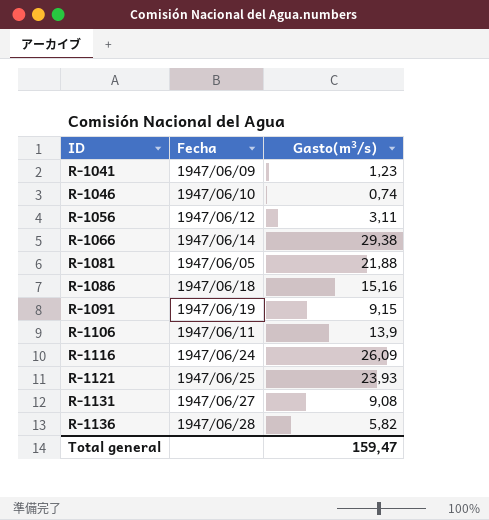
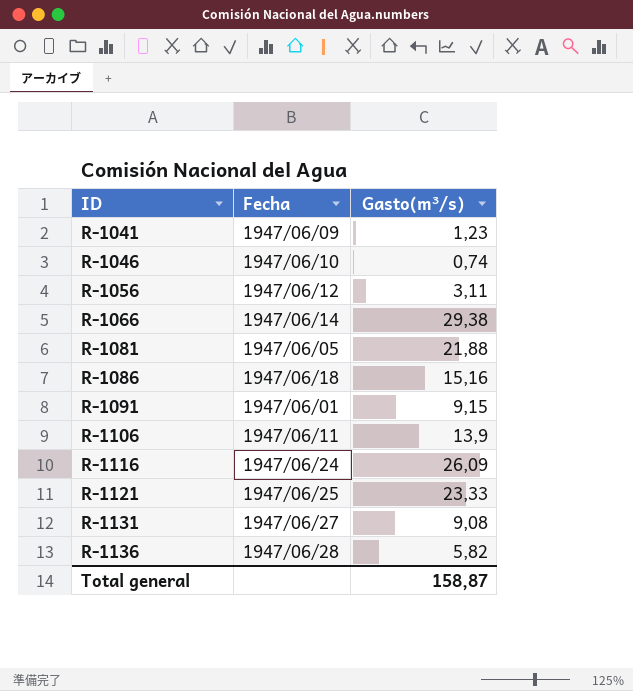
R-1091 | Fecha: 1947/06/19 -> 1947/06/01
R-1121 | Gasto(m³/s): 23,93 -> 23,33
Total general | Gasto(m³/s): 159,47 -> 158,87

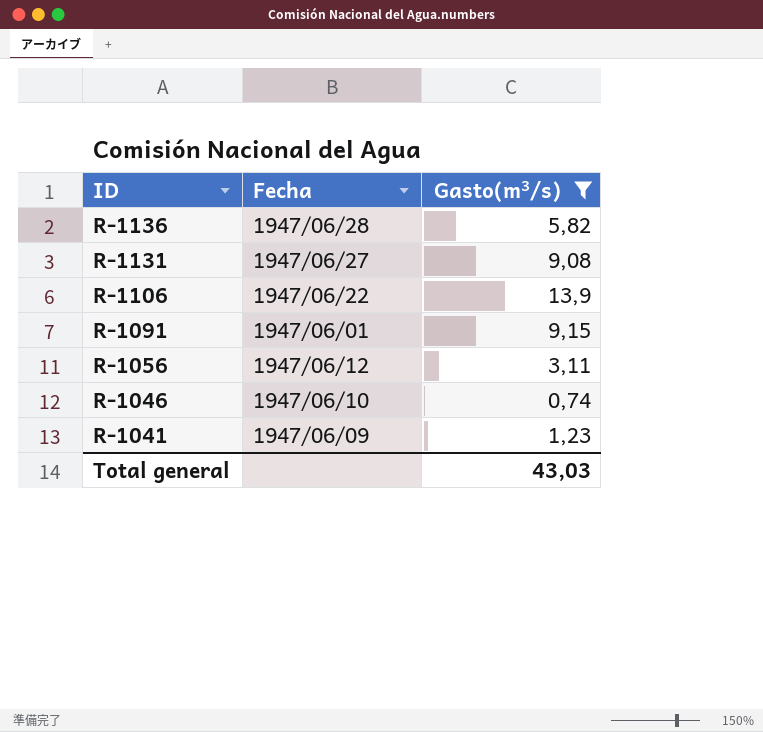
filter: none -> Gasto(m³/s) <= 13,9
row order: ID ascending -> ID descending
R-1106 | Fecha: 1947/06/11 -> 1947/06/22
Total general | Gasto(m³/s): 158,87 -> 43,03

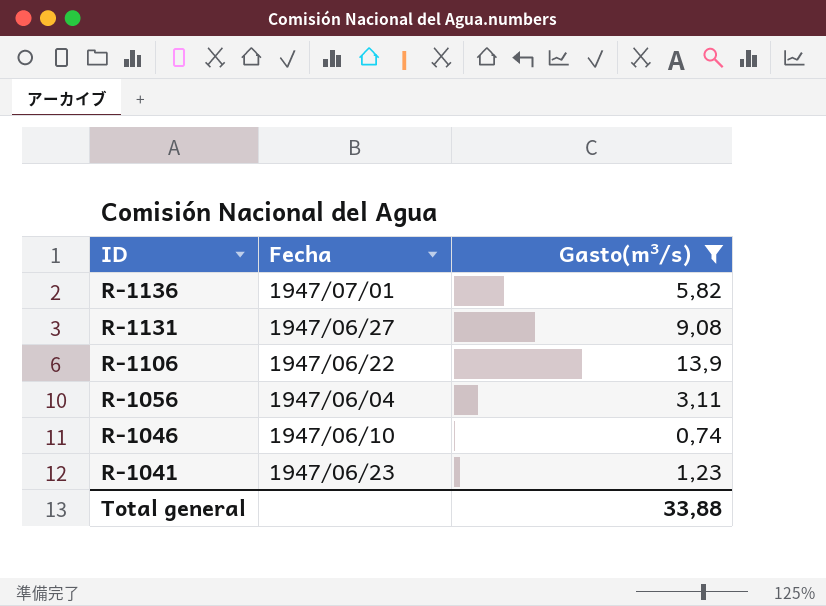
row R-1091: 1947/06/01 | 9,15 -> none
R-1136 | Fecha: 1947/06/28 -> 1947/07/01
R-1056 | Fecha: 1947/06/12 -> 1947/06/04
R-1041 | Fecha: 1947/06/09 -> 1947/06/23
Total general | Gasto(m³/s): 43,03 -> 33,88

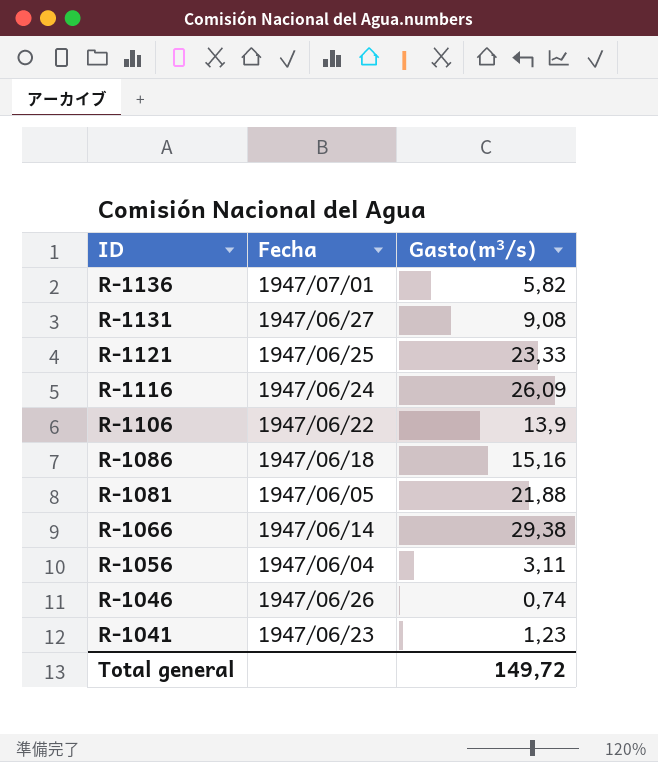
filter: Gasto(m³/s) <= 13,9 -> none
R-1046 | Fecha: 1947/06/10 -> 1947/06/26
Total general | Gasto(m³/s): 33,88 -> 149,72

